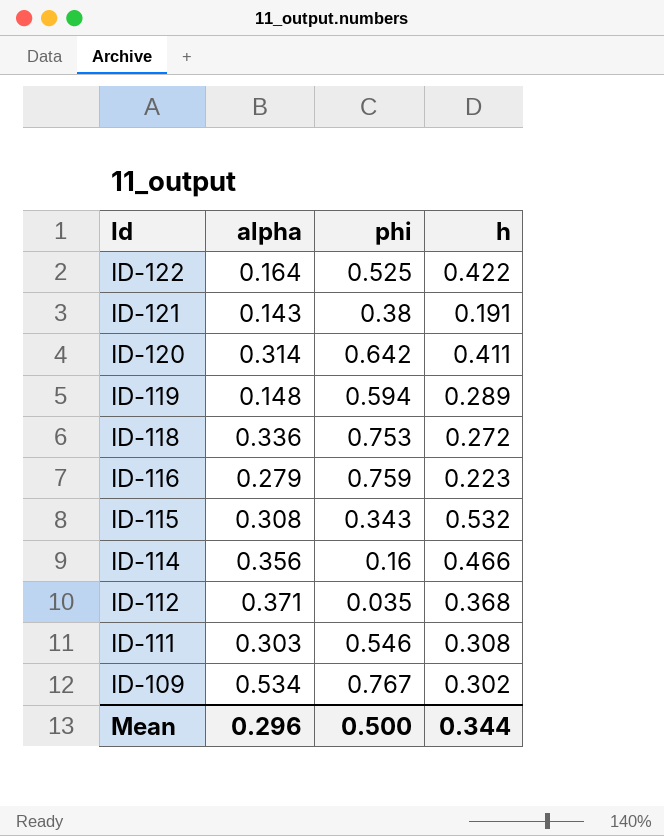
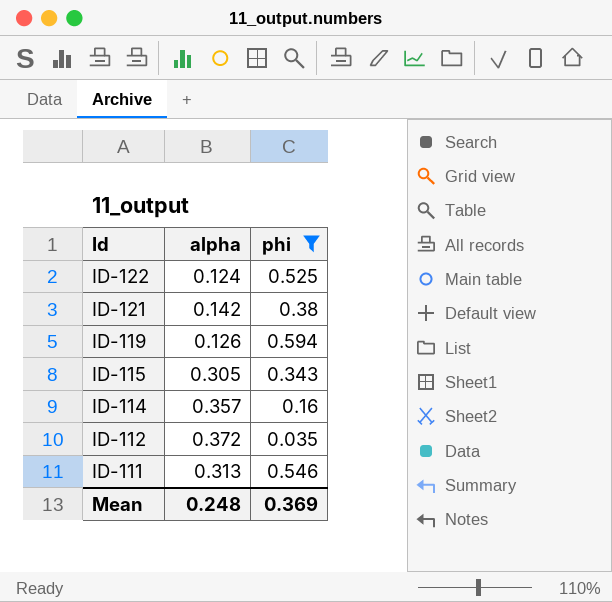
filter: none -> phi <= 0.594
column h | position: 4 -> none
ID-122 | alpha: 0.164 -> 0.124
ID-121 | alpha: 0.143 -> 0.142
ID-119 | alpha: 0.148 -> 0.126
ID-115 | alpha: 0.308 -> 0.305
ID-114 | alpha: 0.356 -> 0.357
ID-112 | alpha: 0.371 -> 0.372
ID-111 | alpha: 0.303 -> 0.313
Mean | alpha: 0.296 -> 0.248
Mean | phi: 0.500 -> 0.369

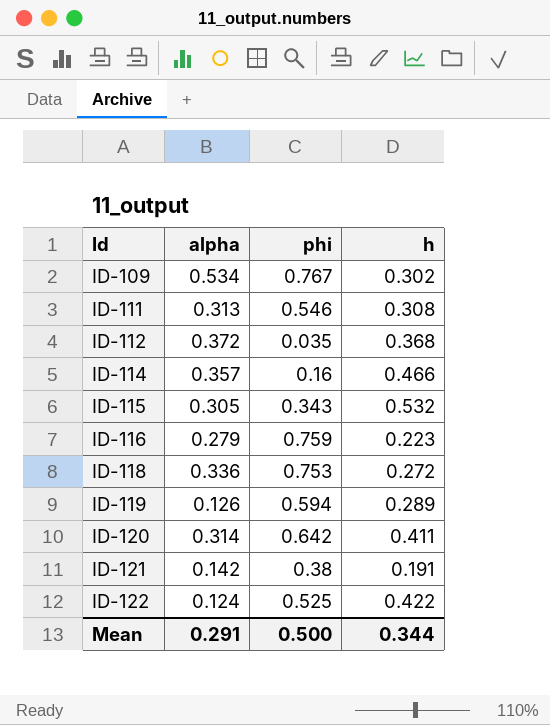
filter: phi <= 0.594 -> none
row order: Id descending -> Id ascending
column h | position: none -> 4
Mean | alpha: 0.248 -> 0.291
Mean | phi: 0.369 -> 0.500

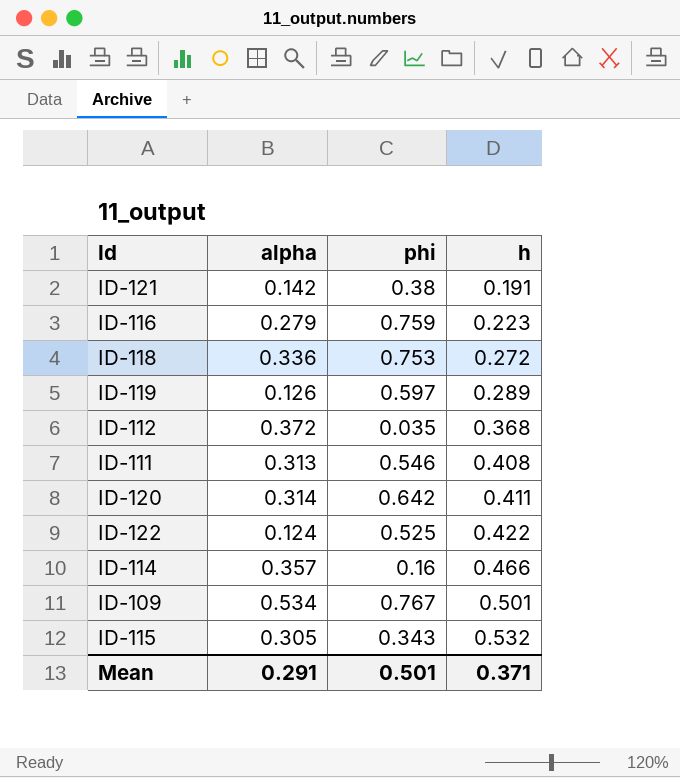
row order: Id ascending -> h ascending
ID-119 | phi: 0.594 -> 0.597
ID-111 | h: 0.308 -> 0.408
ID-109 | h: 0.302 -> 0.501
Mean | phi: 0.500 -> 0.501
Mean | h: 0.344 -> 0.371

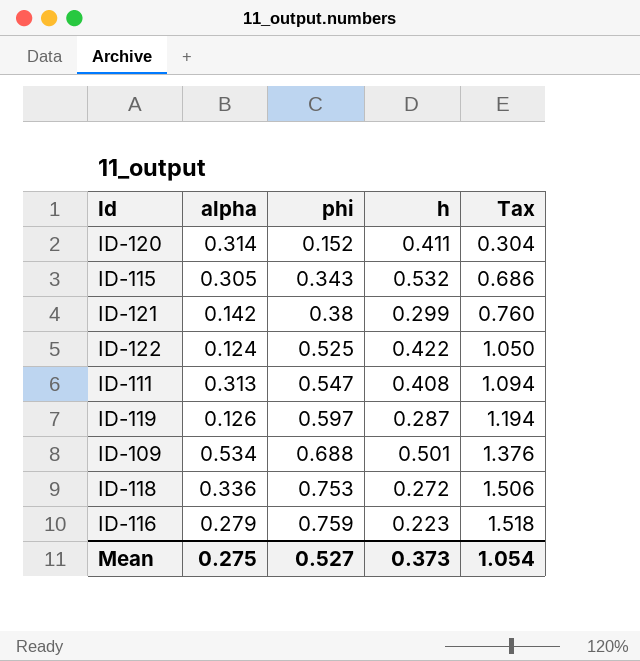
row order: h ascending -> phi ascending
column Tax | formula: none -> [phi] * 2
row ID-112: 0.372 | 0.035 | 0.368 -> none
row ID-114: 0.357 | 0.16 | 0.466 -> none
ID-120 | phi: 0.642 -> 0.152
ID-121 | h: 0.191 -> 0.299
ID-111 | phi: 0.546 -> 0.547
ID-119 | h: 0.289 -> 0.287
ID-109 | phi: 0.767 -> 0.688
Mean | alpha: 0.291 -> 0.275
Mean | phi: 0.501 -> 0.527
Mean | h: 0.371 -> 0.373

